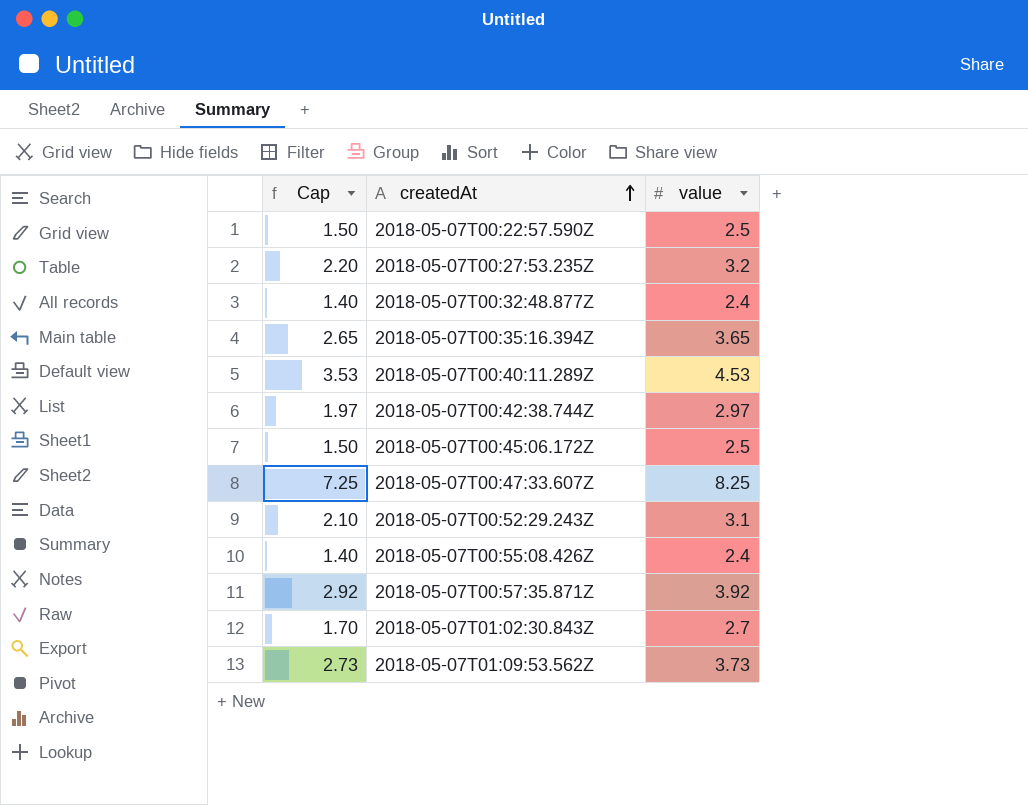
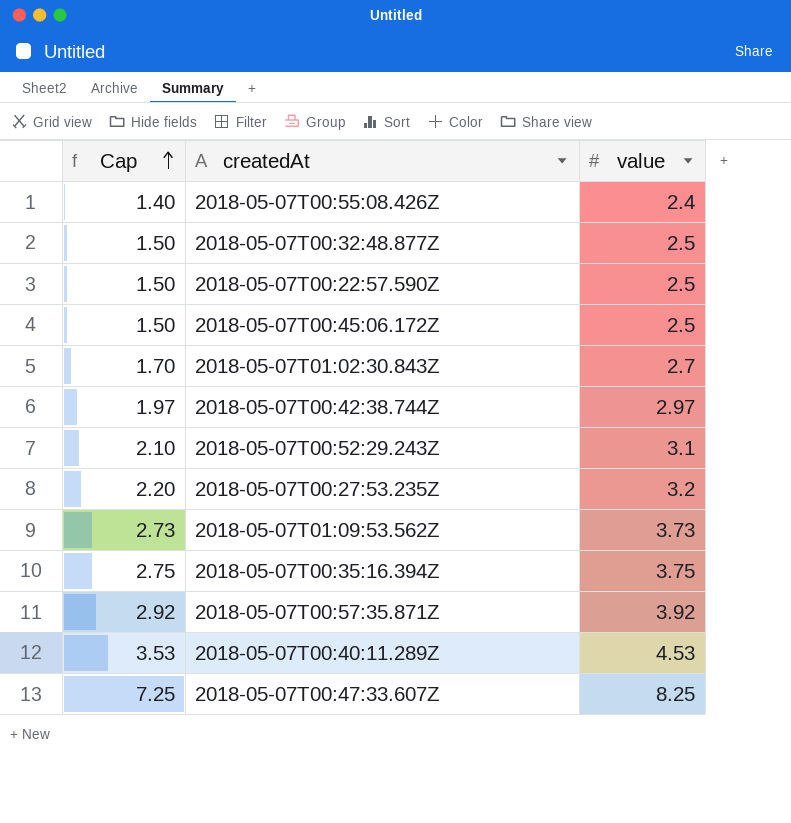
row order: createdAt ascending -> Cap ascending
2018-05-07T00:32:48.877Z | Cap: 1.40 -> 1.50
2018-05-07T00:32:48.877Z | value: 2.4 -> 2.5
2018-05-07T00:35:16.394Z | Cap: 2.65 -> 2.75
2018-05-07T00:35:16.394Z | value: 3.65 -> 3.75

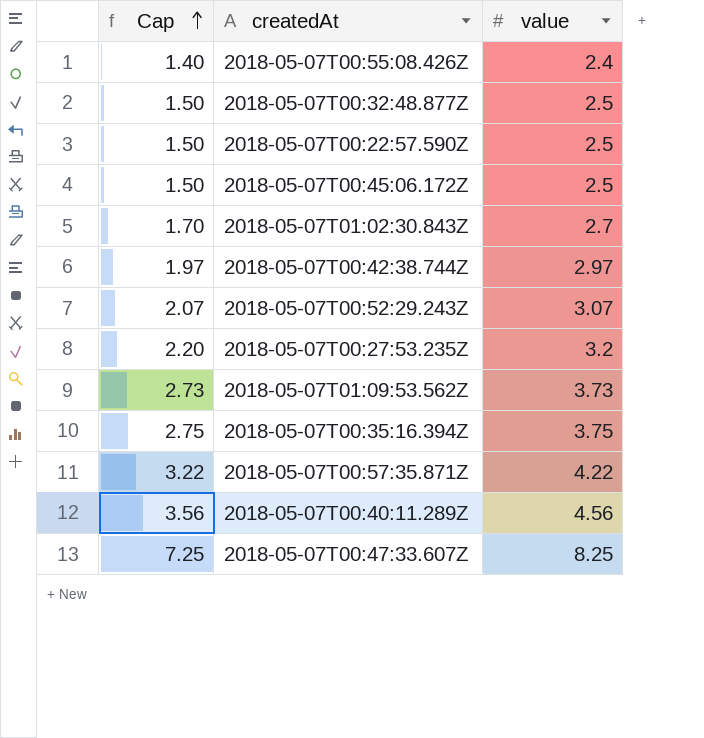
2018-05-07T00:52:29.243Z | Cap: 2.10 -> 2.07
2018-05-07T00:52:29.243Z | value: 3.1 -> 3.07
2018-05-07T00:57:35.871Z | Cap: 2.92 -> 3.22
2018-05-07T00:57:35.871Z | value: 3.92 -> 4.22
2018-05-07T00:40:11.289Z | Cap: 3.53 -> 3.56
2018-05-07T00:40:11.289Z | value: 4.53 -> 4.56

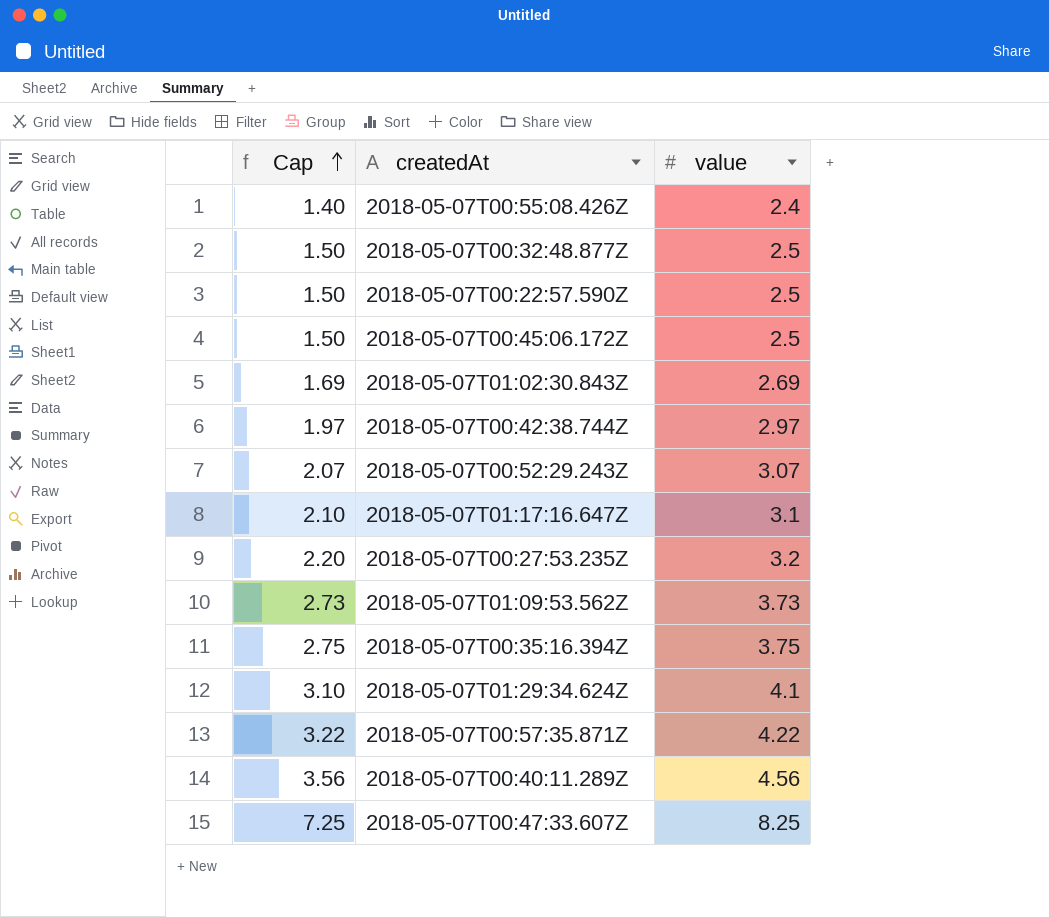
2018-05-07T01:02:30.843Z | Cap: 1.70 -> 1.69
2018-05-07T01:02:30.843Z | value: 2.7 -> 2.69
row 2018-05-07T01:17:16.647Z: none -> 2.10 | 3.1
row 2018-05-07T01:29:34.624Z: none -> 3.10 | 4.1

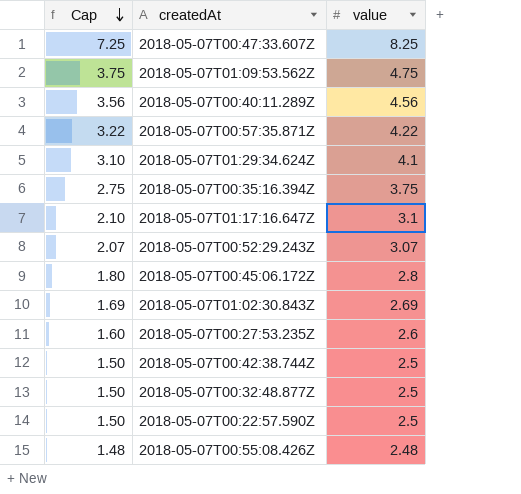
row order: Cap ascending -> Cap descending
2018-05-07T01:09:53.562Z | Cap: 2.73 -> 3.75
2018-05-07T01:09:53.562Z | value: 3.73 -> 4.75
2018-05-07T00:45:06.172Z | Cap: 1.50 -> 1.80
2018-05-07T00:45:06.172Z | value: 2.5 -> 2.8
2018-05-07T00:27:53.235Z | Cap: 2.20 -> 1.60
2018-05-07T00:27:53.235Z | value: 3.2 -> 2.6
2018-05-07T00:42:38.744Z | Cap: 1.97 -> 1.50
2018-05-07T00:42:38.744Z | value: 2.97 -> 2.5
2018-05-07T00:55:08.426Z | Cap: 1.40 -> 1.48
2018-05-07T00:55:08.426Z | value: 2.4 -> 2.48

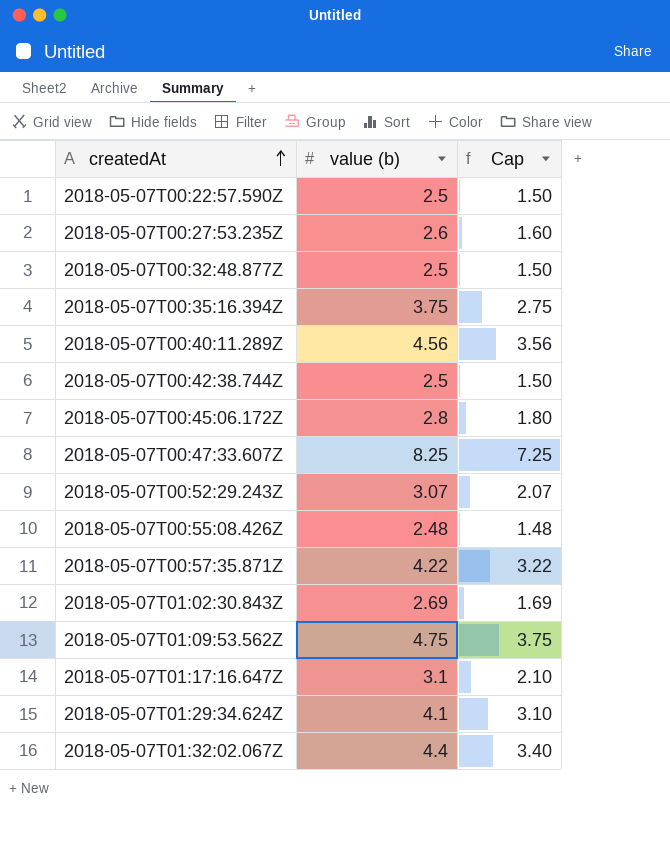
row order: Cap descending -> createdAt ascending
column name: value -> value (b)
column Cap | position: 1 -> 3
row 2018-05-07T01:32:02.067Z: none -> 4.4 | 3.40

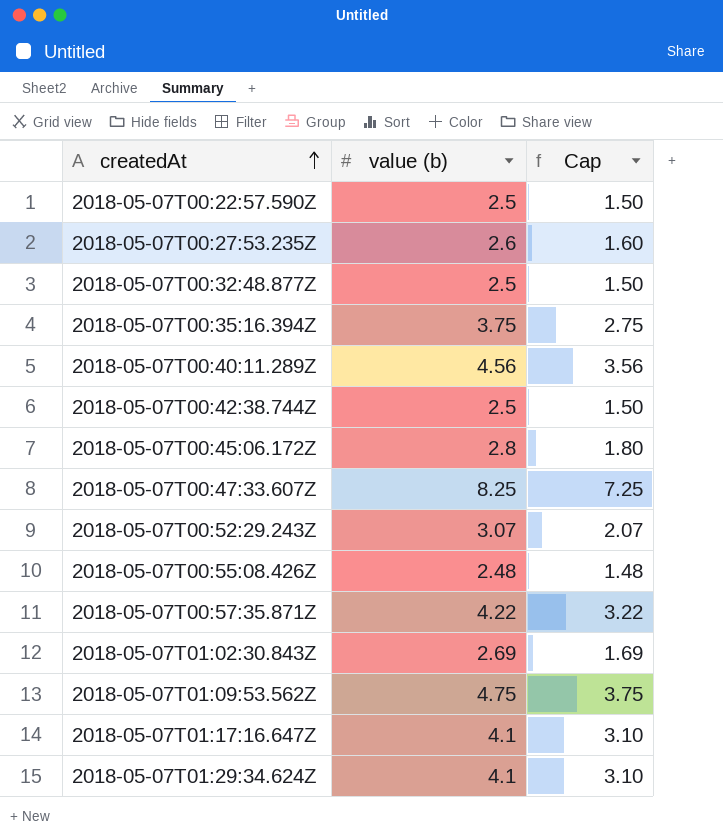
row 2018-05-07T01:32:02.067Z: 4.4 | 3.40 -> none
2018-05-07T01:17:16.647Z | value (b): 3.1 -> 4.1
2018-05-07T01:17:16.647Z | Cap: 2.10 -> 3.10

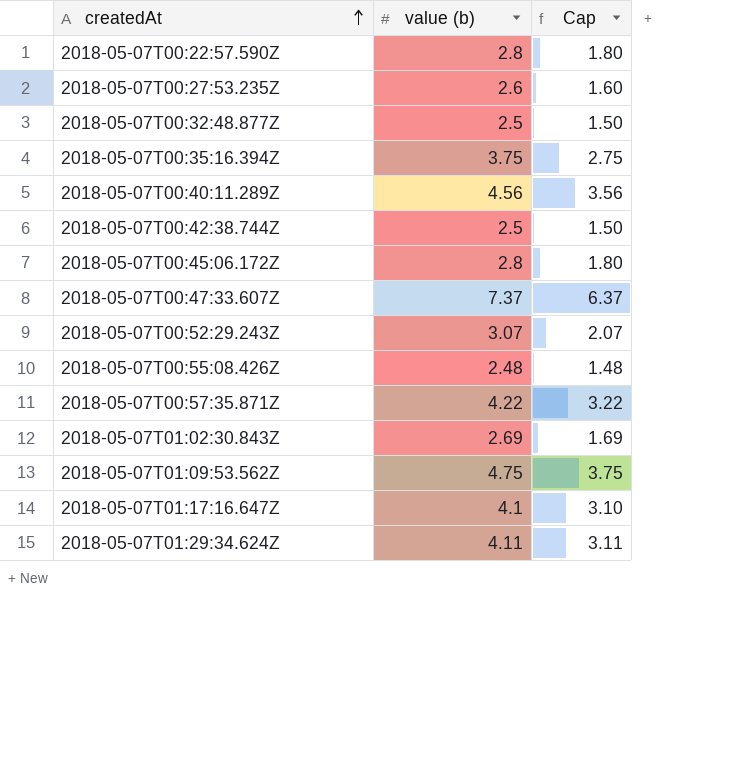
2018-05-07T00:22:57.590Z | value (b): 2.5 -> 2.8
2018-05-07T00:22:57.590Z | Cap: 1.50 -> 1.80
2018-05-07T00:47:33.607Z | value (b): 8.25 -> 7.37
2018-05-07T00:47:33.607Z | Cap: 7.25 -> 6.37
2018-05-07T01:29:34.624Z | value (b): 4.1 -> 4.11
2018-05-07T01:29:34.624Z | Cap: 3.10 -> 3.11

